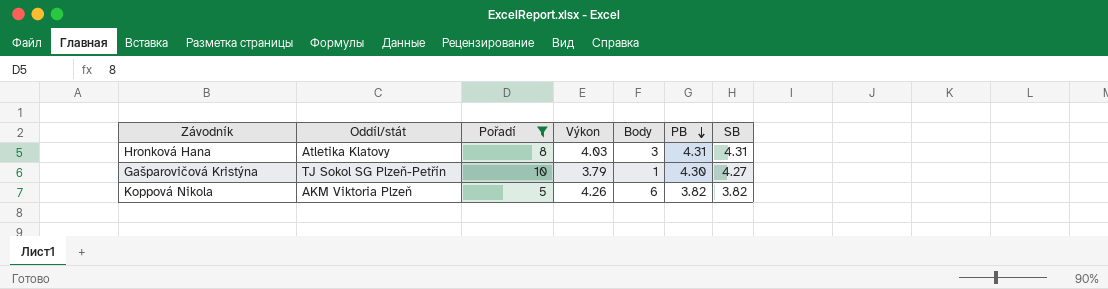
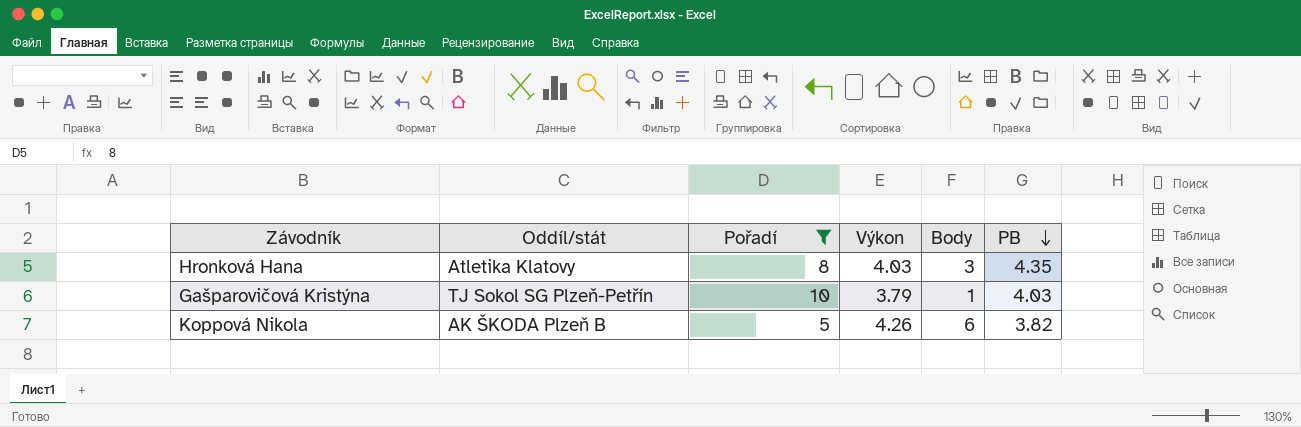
column SB | position: 7 -> none
Hronková Hana | PB: 4.31 -> 4.35
Gašparovičová Kristýna | PB: 4.30 -> 4.03
Koppová Nikola | Oddíl/stát: AKM Viktoria Plzeň -> AK ŠKODA Plzeň B

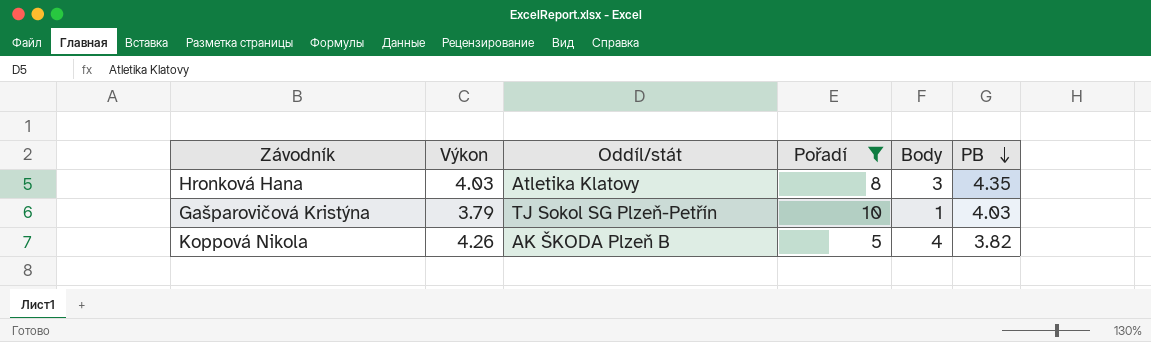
column Výkon | position: 4 -> 2
Koppová Nikola | Body: 6 -> 4

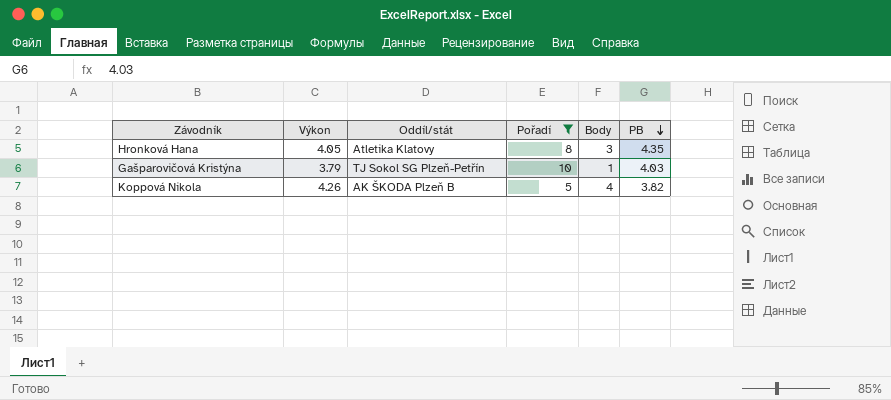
Hronková Hana | Výkon: 4.03 -> 4.05

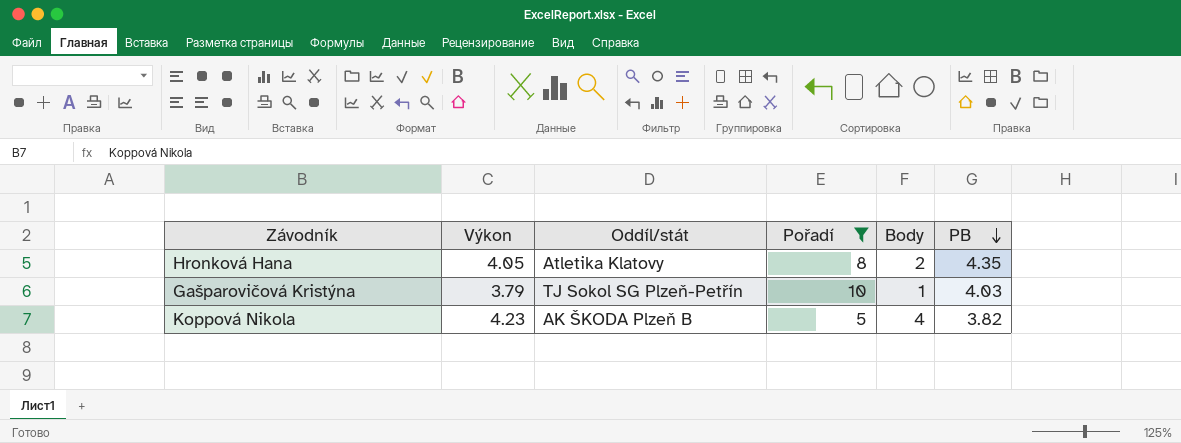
Hronková Hana | Body: 3 -> 2
Koppová Nikola | Výkon: 4.26 -> 4.23

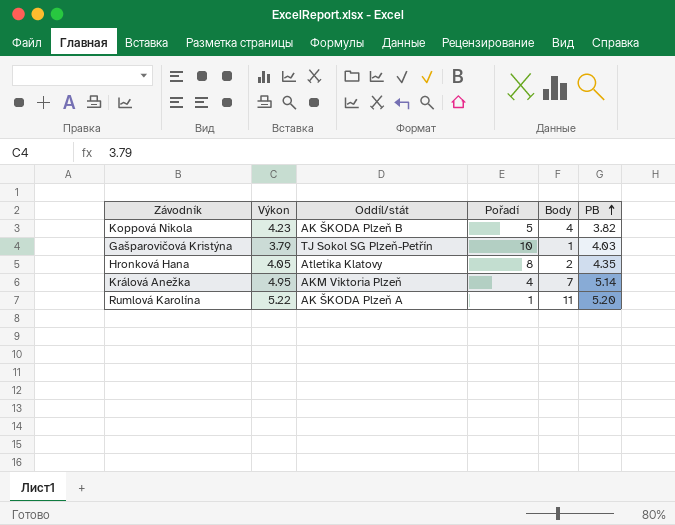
filter: Pořadí >= 5 -> none
row order: PB descending -> PB ascending

